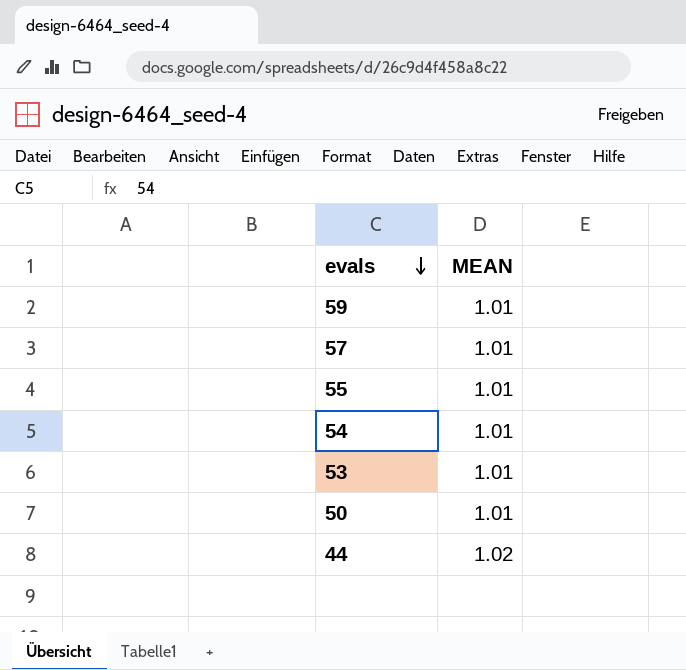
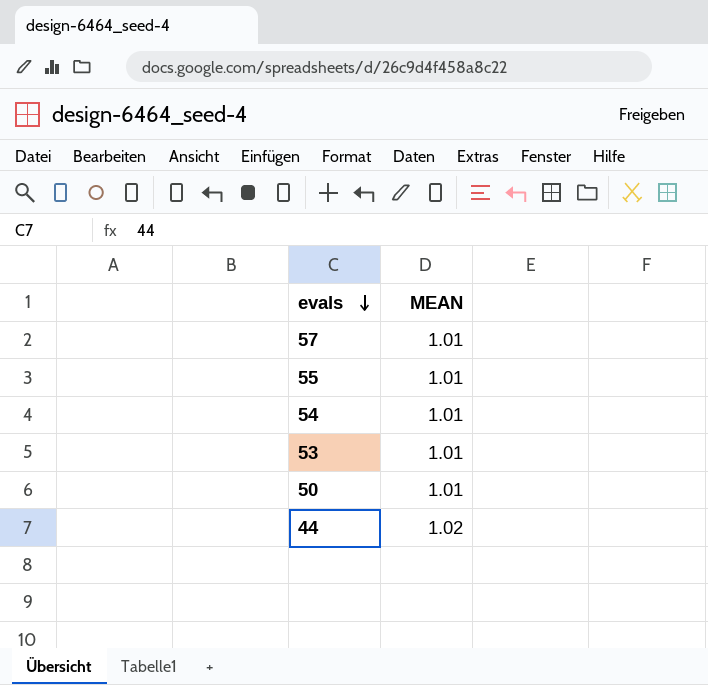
row 59: 1.01 -> none

